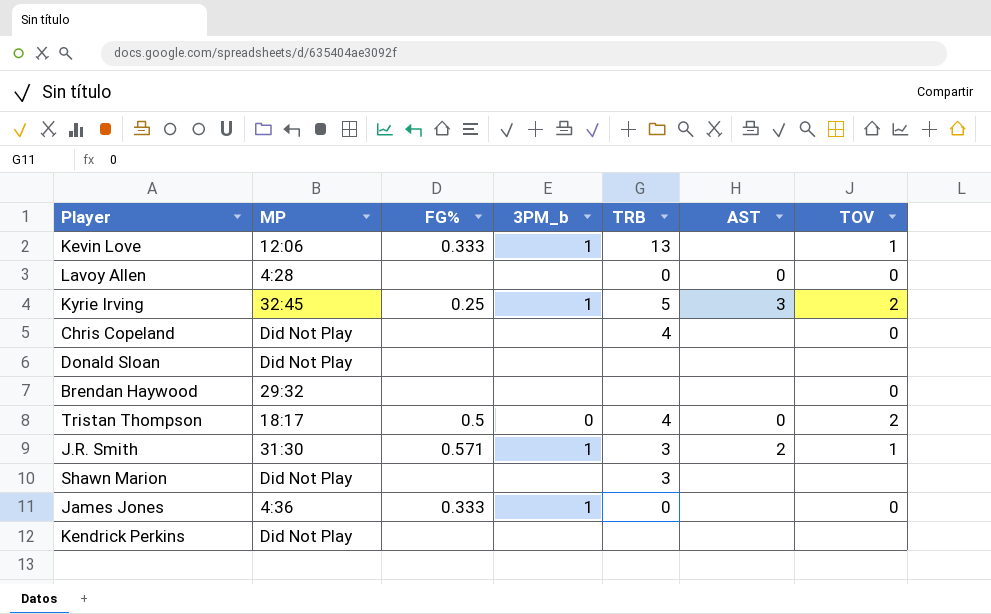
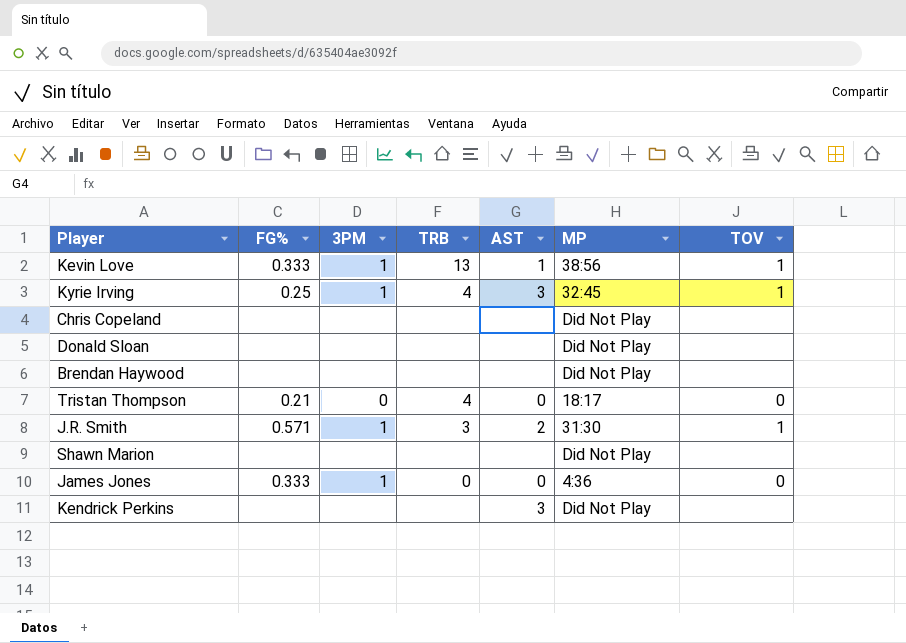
column name: 3PM_b -> 3PM
column MP | position: 2 -> 6
row Lavoy Allen: 4:28 | none | none | 0 | 0 | 0 -> none
Kevin Love | AST: none -> 1
Kevin Love | MP: 12:06 -> 38:56
Kyrie Irving | TRB: 5 -> 4
Kyrie Irving | TOV: 2 -> 1
Chris Copeland | TRB: 4 -> none
Chris Copeland | TOV: 0 -> none
Brendan Haywood | MP: 29:32 -> Did Not Play
Brendan Haywood | TOV: 0 -> none
Tristan Thompson | FG%: 0.5 -> 0.21
Tristan Thompson | TOV: 2 -> 0
Shawn Marion | TRB: 3 -> none
James Jones | AST: none -> 0
Kendrick Perkins | AST: none -> 3

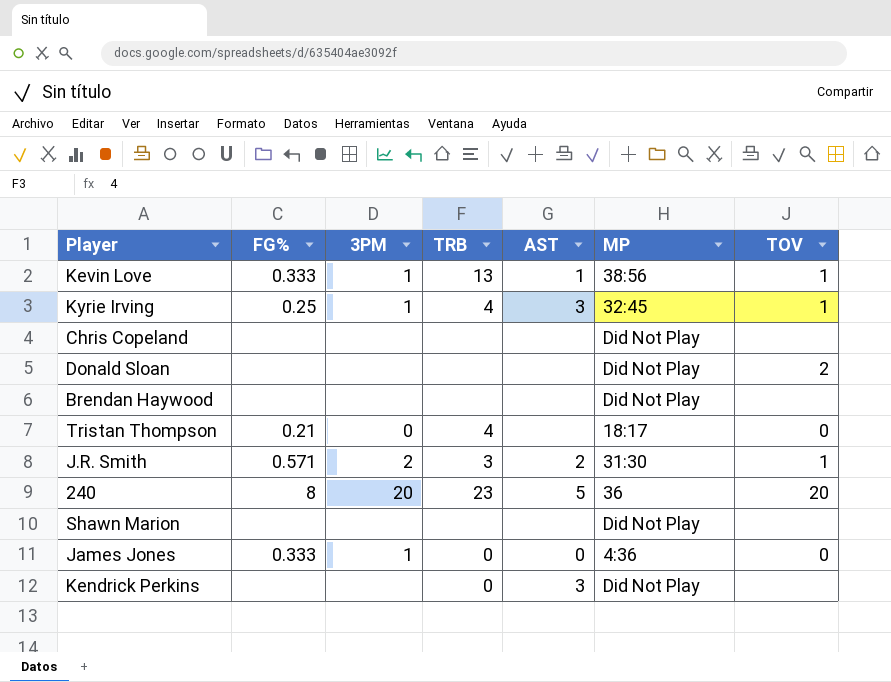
Donald Sloan | TOV: none -> 2
Tristan Thompson | AST: 0 -> none
J.R. Smith | 3PM: 1 -> 2
row 240: none -> 8 | 20 | 23 | 5 | 36 | 20
Kendrick Perkins | TRB: none -> 0

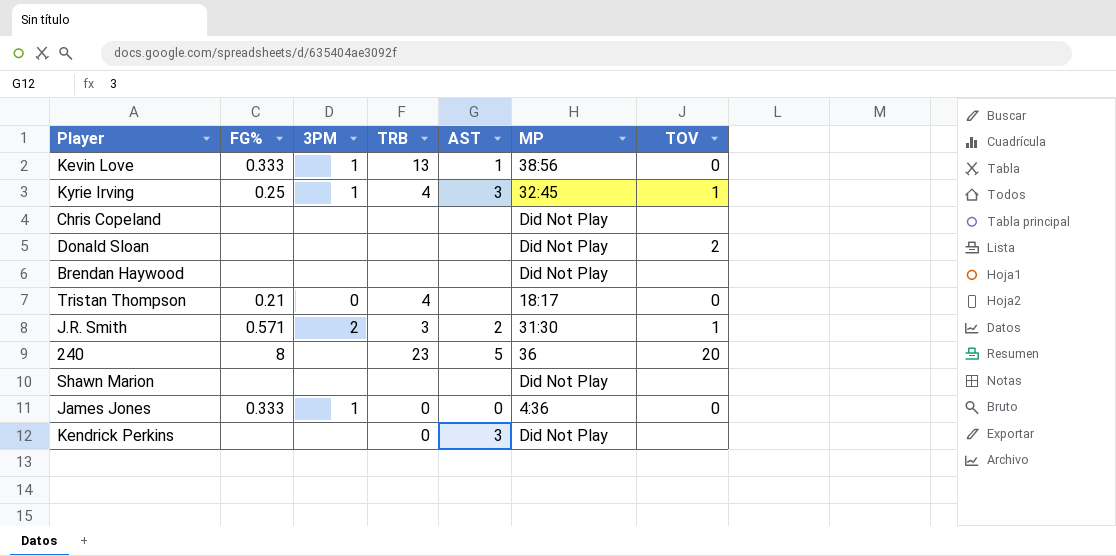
Kevin Love | TOV: 1 -> 0
240 | 3PM: 20 -> none

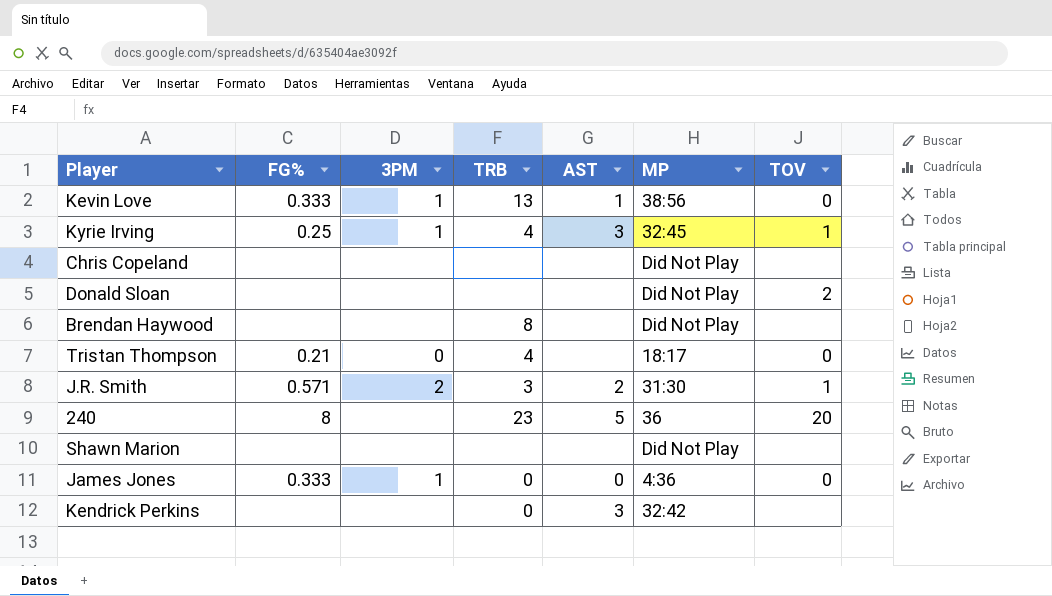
Brendan Haywood | TRB: none -> 8
Kendrick Perkins | MP: Did Not Play -> 32:42

